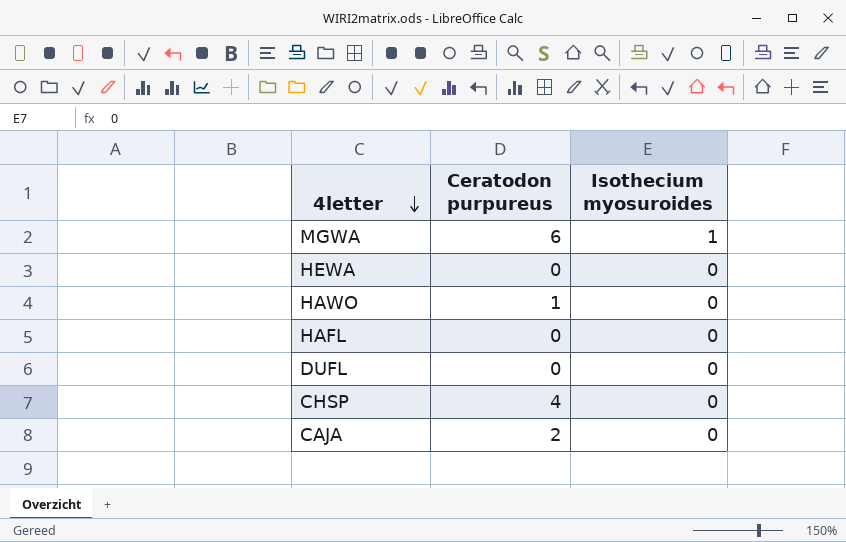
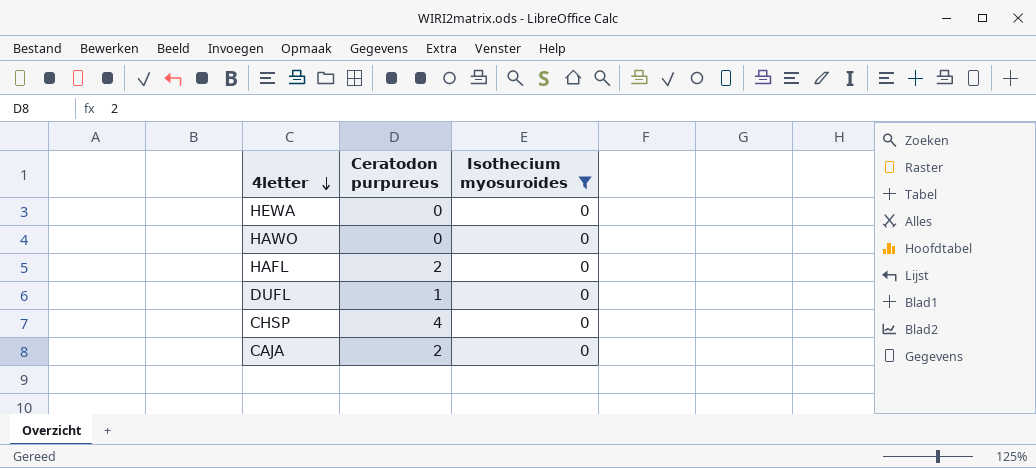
filter: none -> Isothecium myosuroides = 0
HAWO | Ceratodon purpureus: 1 -> 0
HAFL | Ceratodon purpureus: 0 -> 2
DUFL | Ceratodon purpureus: 0 -> 1

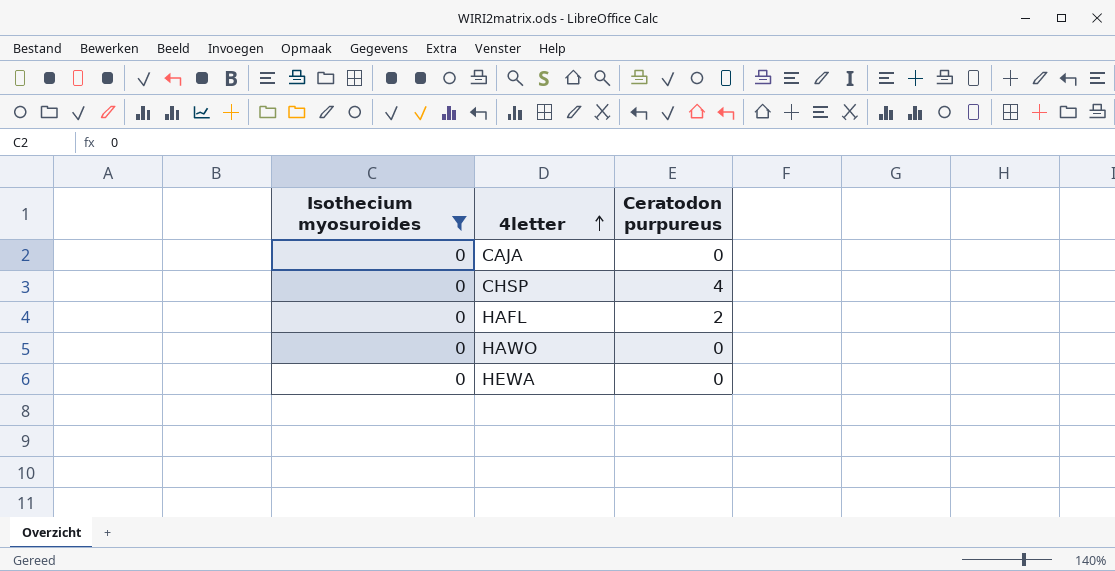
row order: 4letter descending -> 4letter ascending
column Isothecium myosuroides | position: 3 -> 1
row DUFL: 1 | 0 -> none
CAJA | Ceratodon purpureus: 2 -> 0

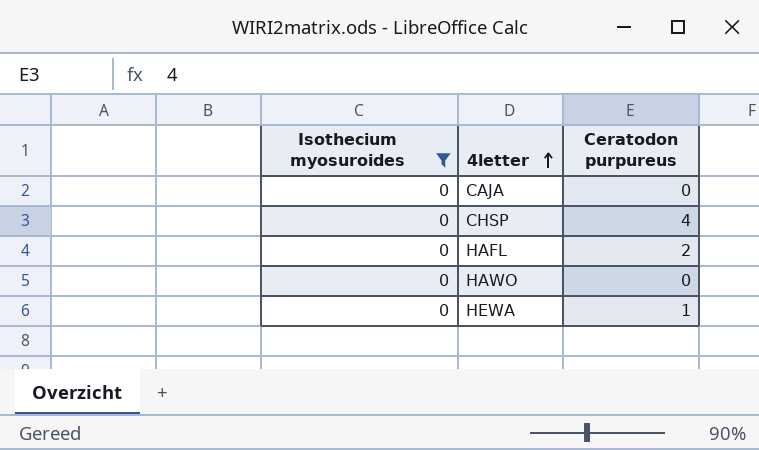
HEWA | Ceratodon purpureus: 0 -> 1

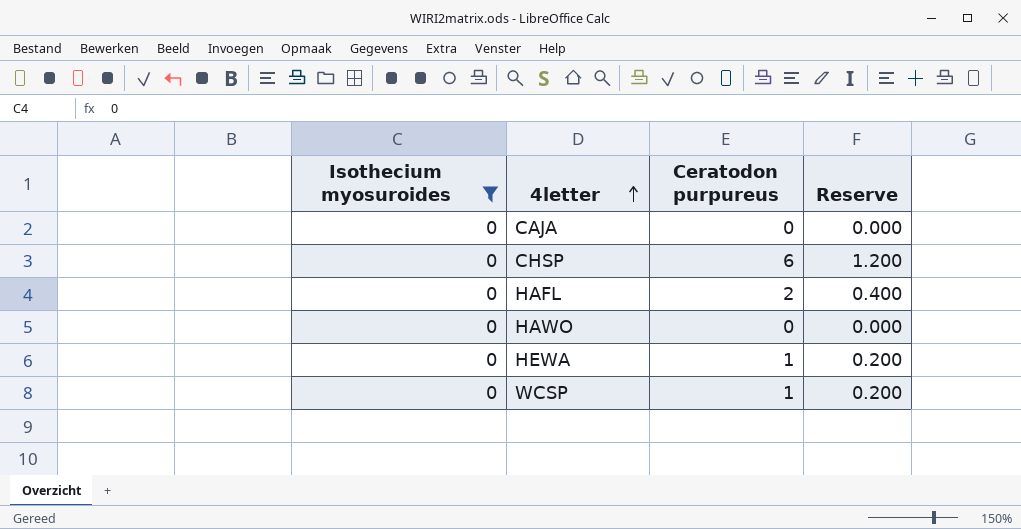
column Reserve | formula: none -> [Ceratodon purpureus] * 0.2
CHSP | Ceratodon purpureus: 4 -> 6
row WCSP: none -> 0 | 1 | 0.200

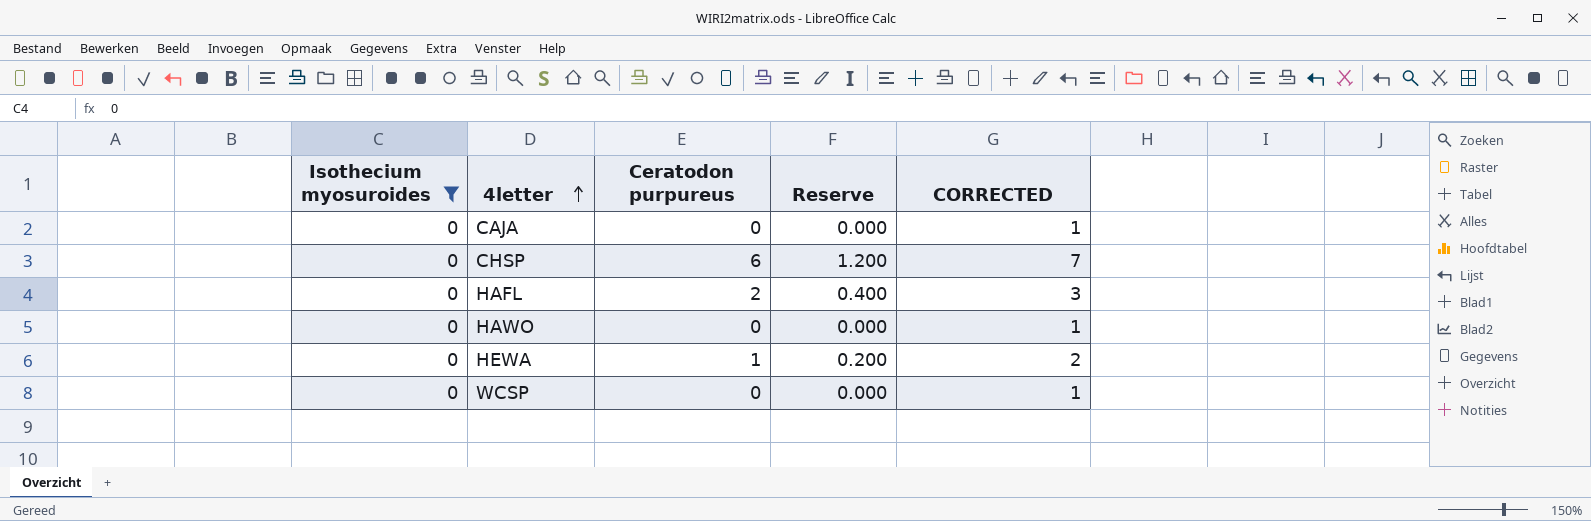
column CORRECTED | formula: none -> [Ceratodon purpureus] + 1
WCSP | Ceratodon purpureus: 1 -> 0
WCSP | Reserve: 0.200 -> 0.000

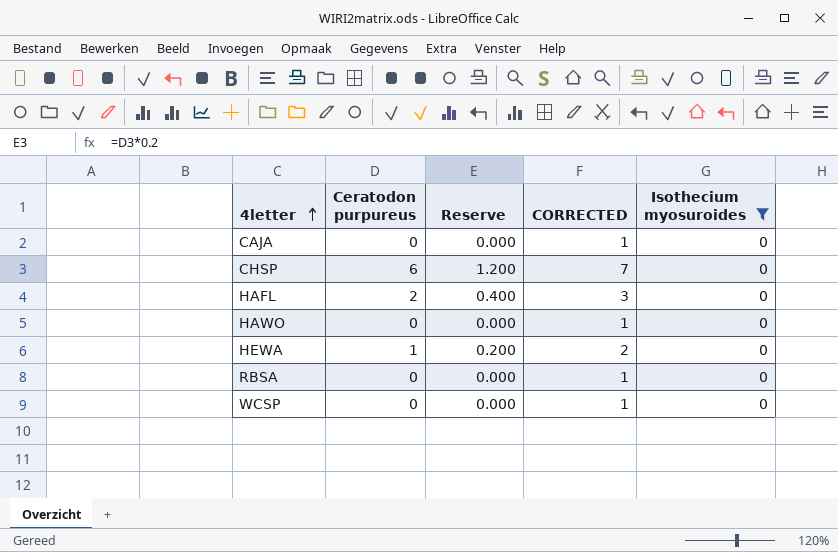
column Isothecium myosuroides | position: 1 -> 5
row RBSA: none -> 0 | 0.000 | 1 | 0

